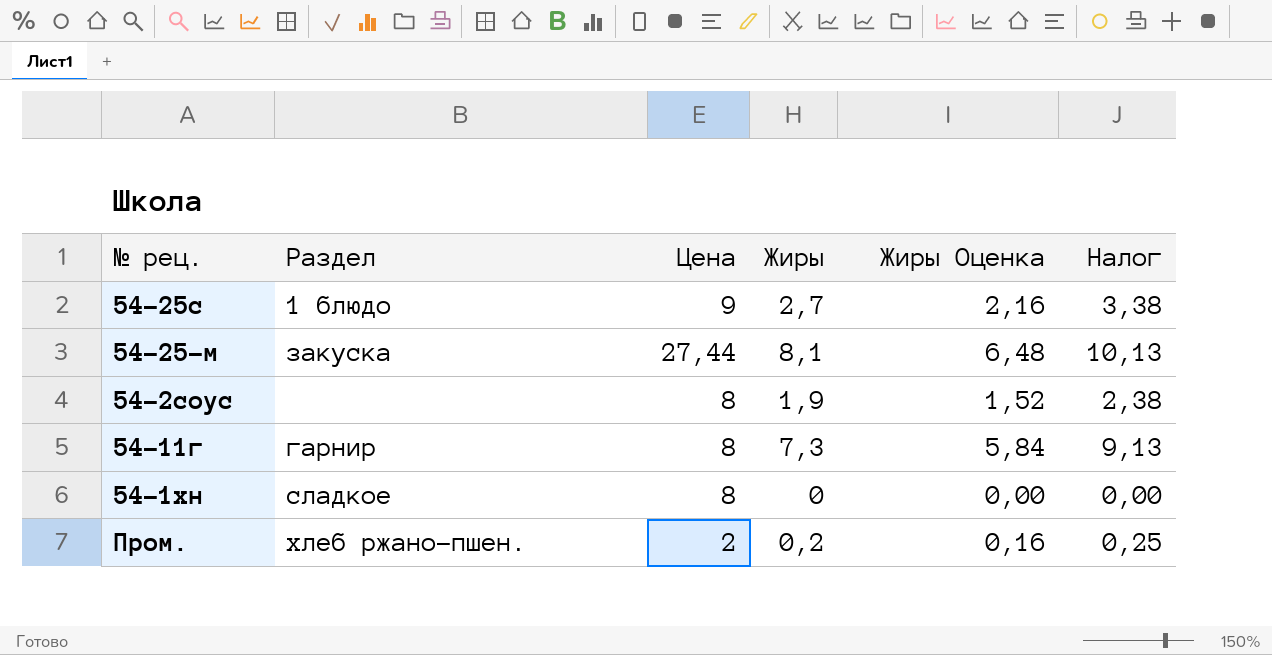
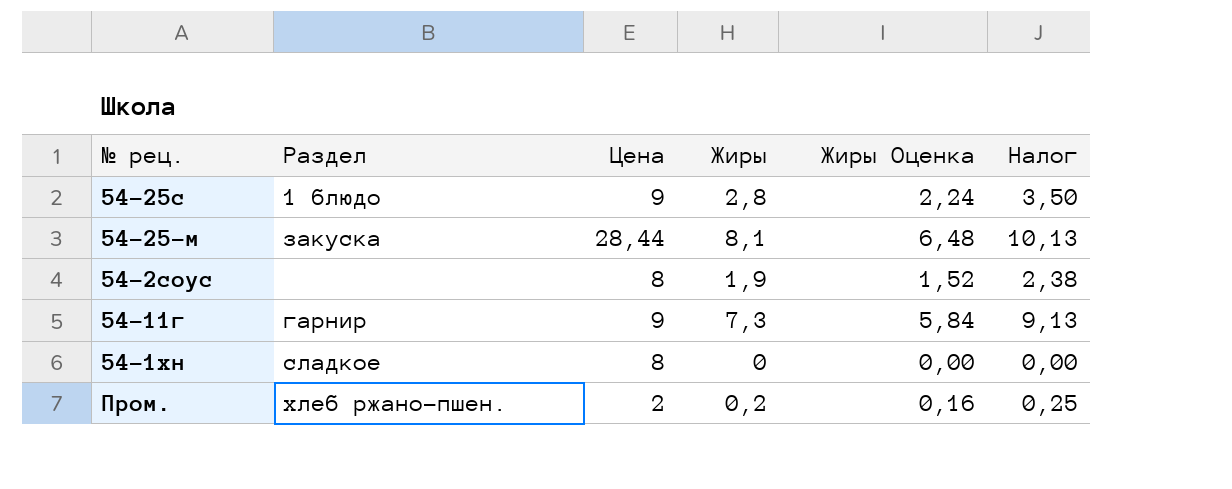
54-25с | Жиры: 2,7 -> 2,8
54-25с | Жиры Оценка: 2,16 -> 2,24
54-25с | Налог: 3,38 -> 3,50
54-25-м | Цена: 27,44 -> 28,44
54-11г | Цена: 8 -> 9

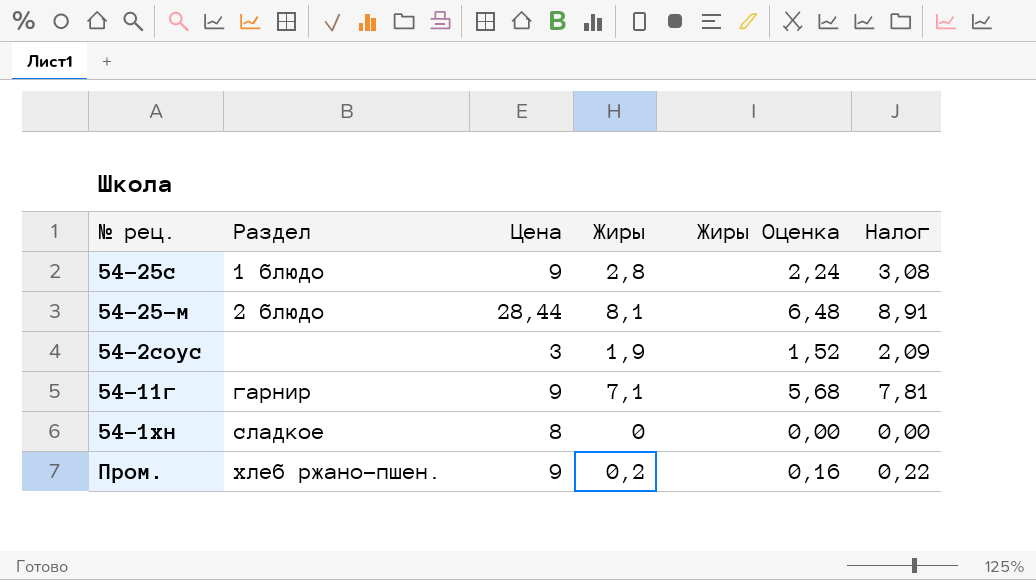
column Налог | formula: [Жиры] * 1,25 -> [Жиры] * 1,1
54-25-м | Раздел: закуска -> 2 блюдо
54-2соус | Цена: 8 -> 3
54-11г | Жиры: 7,3 -> 7,1
54-11г | Жиры Оценка: 5,84 -> 5,68
Пром. | Цена: 2 -> 9

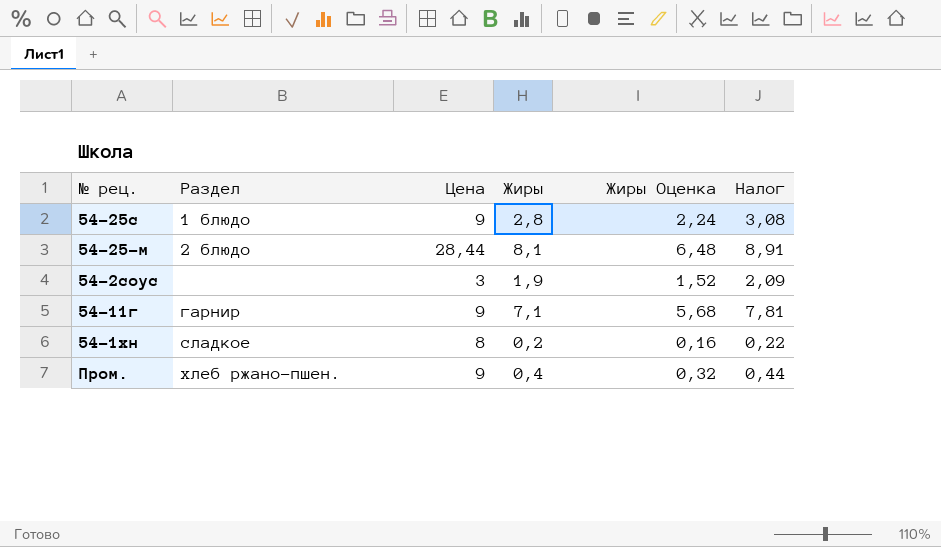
54-1хн | Жиры: 0 -> 0,2
54-1хн | Жиры Оценка: 0,00 -> 0,16
54-1хн | Налог: 0,00 -> 0,22
Пром. | Жиры: 0,2 -> 0,4
Пром. | Жиры Оценка: 0,16 -> 0,32
Пром. | Налог: 0,22 -> 0,44

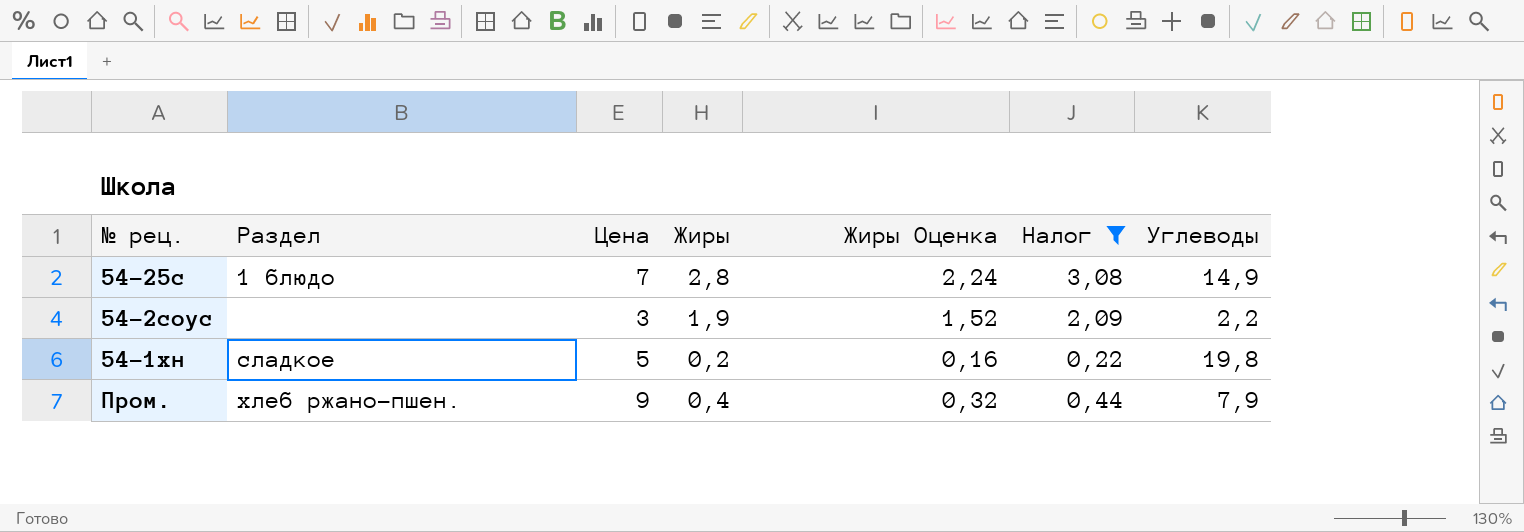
filter: none -> Налог <= 3,08
column Углеводы | position: none -> 7
54-25с | Цена: 9 -> 7
54-1хн | Цена: 8 -> 5

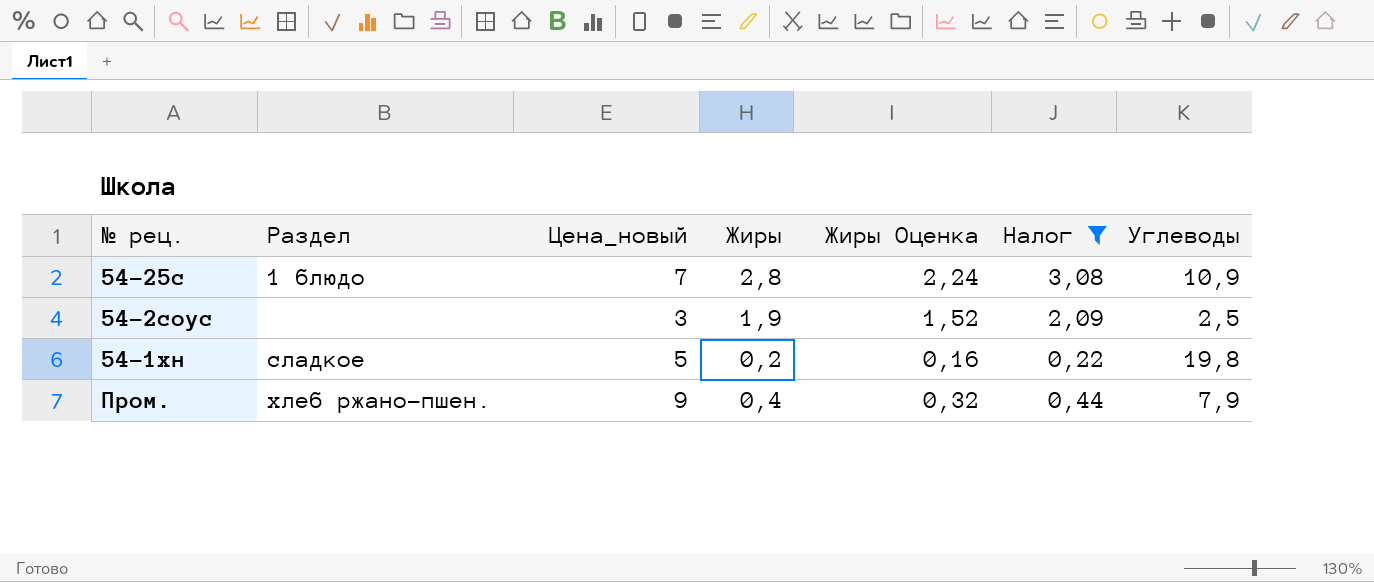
column name: Цена -> Цена_новый
54-25с | Углеводы: 14,9 -> 10,9
54-2соус | Углеводы: 2,2 -> 2,5

